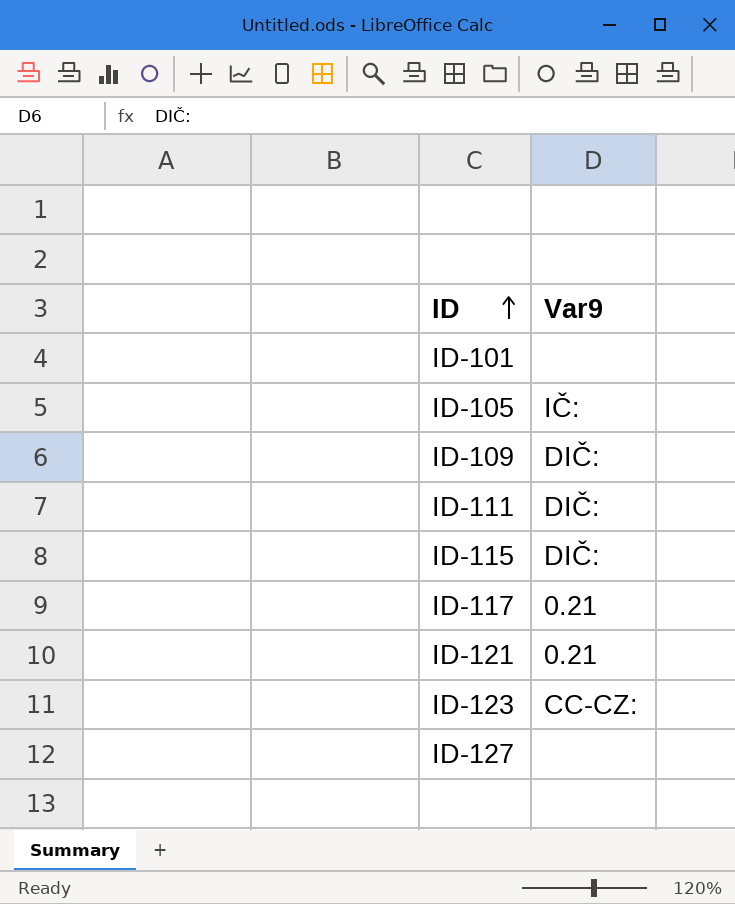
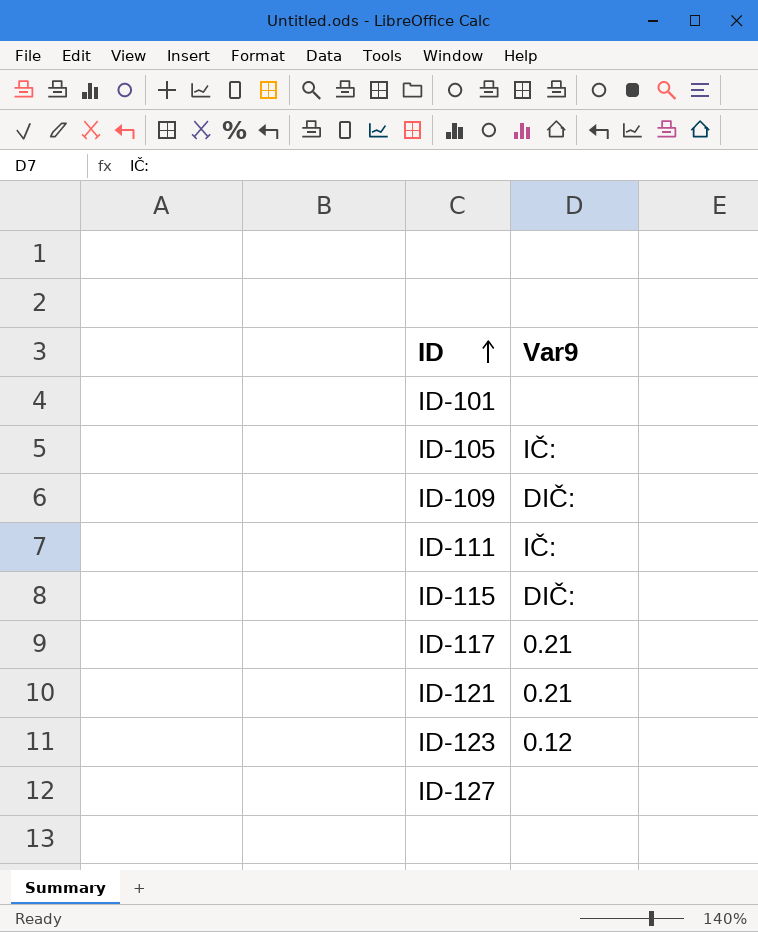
ID-111 | Var9: DIČ: -> IČ:
ID-123 | Var9: CC-CZ: -> 0.12

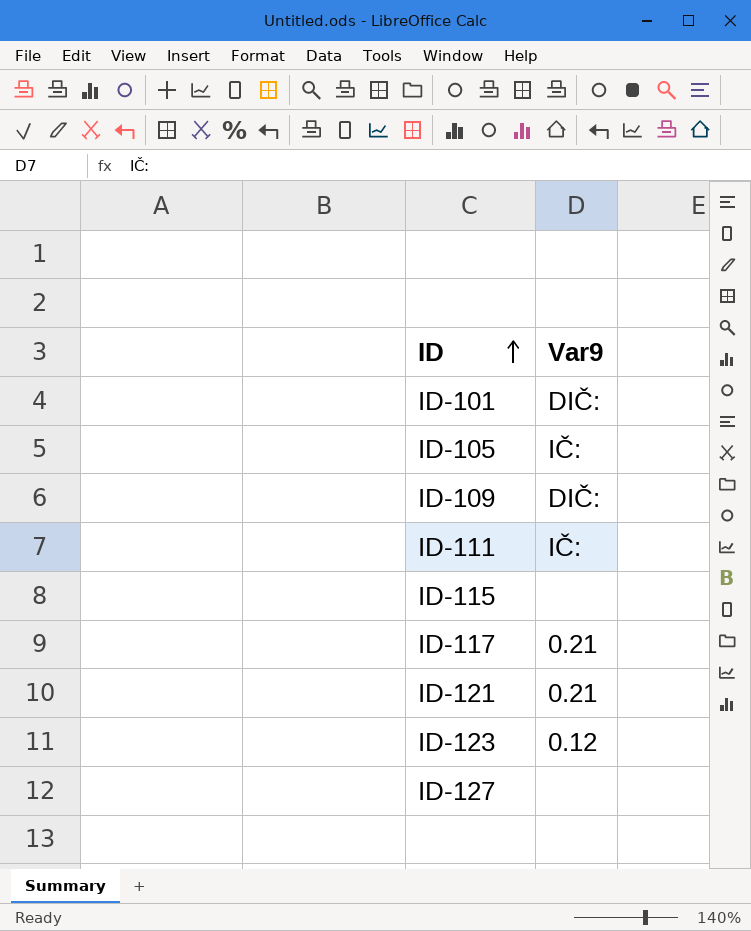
ID-101 | Var9: none -> DIČ:
ID-115 | Var9: DIČ: -> none

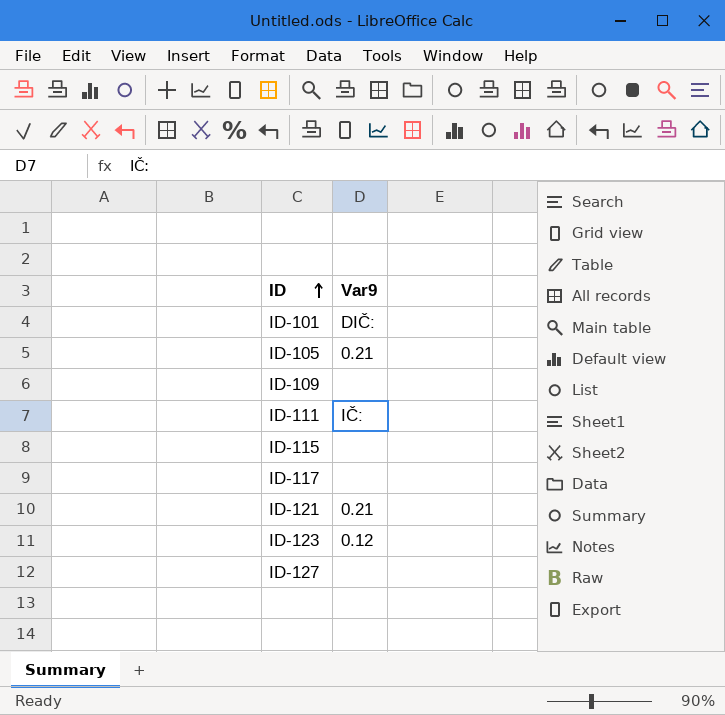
ID-105 | Var9: IČ: -> 0.21
ID-109 | Var9: DIČ: -> none
ID-117 | Var9: 0.21 -> none

